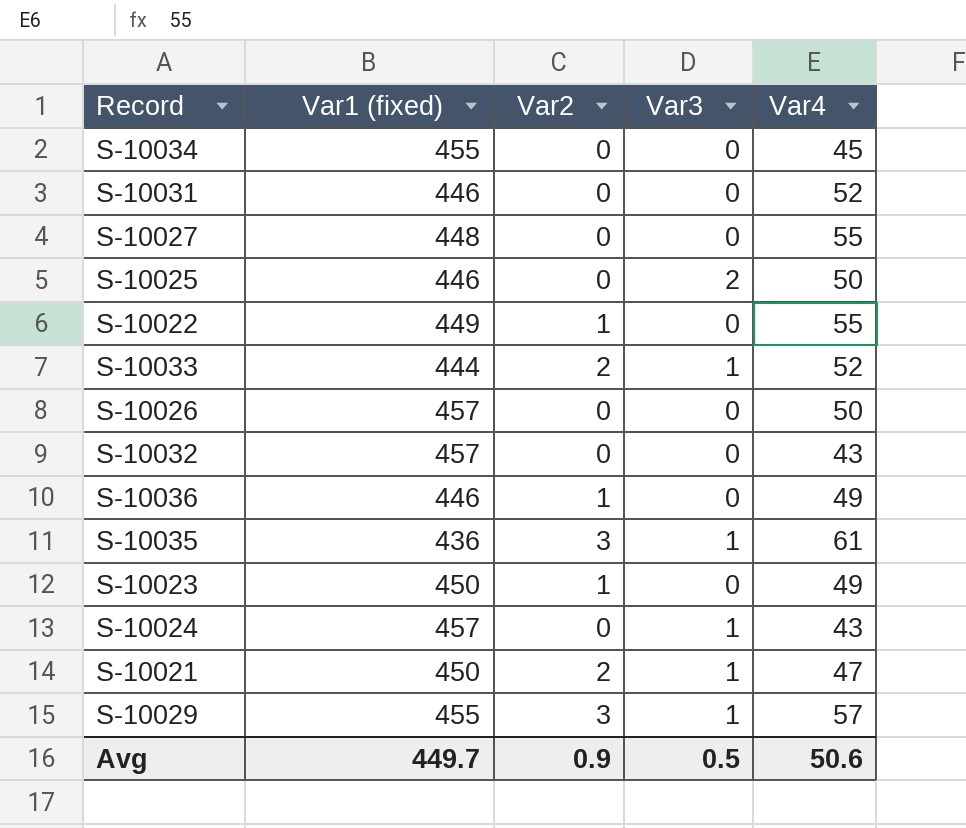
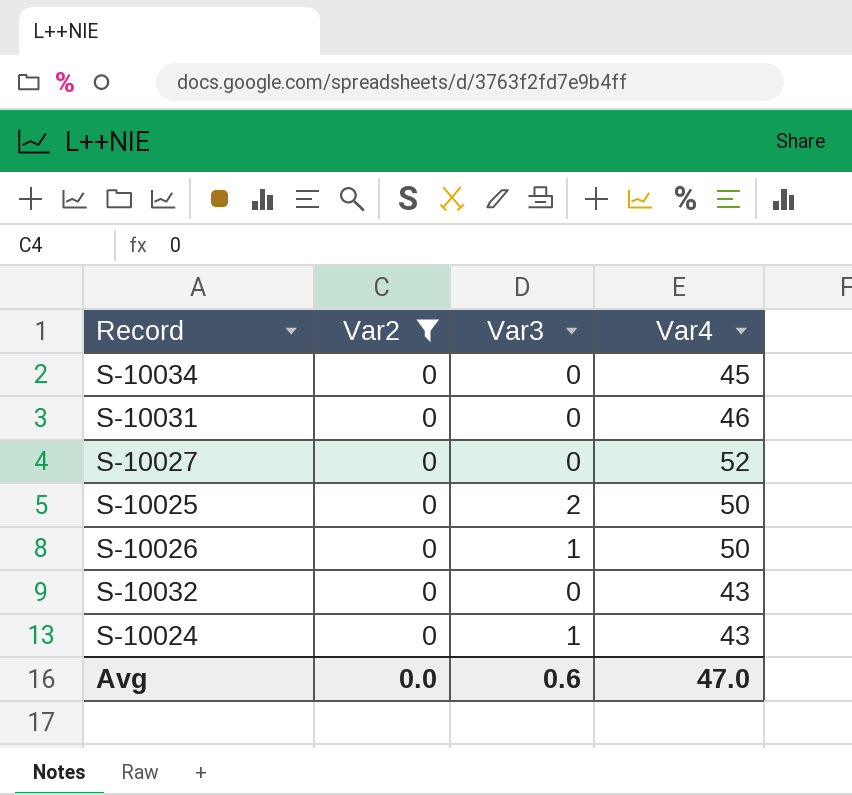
filter: none -> Var2 = 0
column Var1 (fixed) | position: 2 -> none
S-10031 | Var4: 52 -> 46
S-10027 | Var4: 55 -> 52
S-10026 | Var3: 0 -> 1
Avg | Var2: 0.9 -> 0.0
Avg | Var3: 0.5 -> 0.6
Avg | Var4: 50.6 -> 47.0

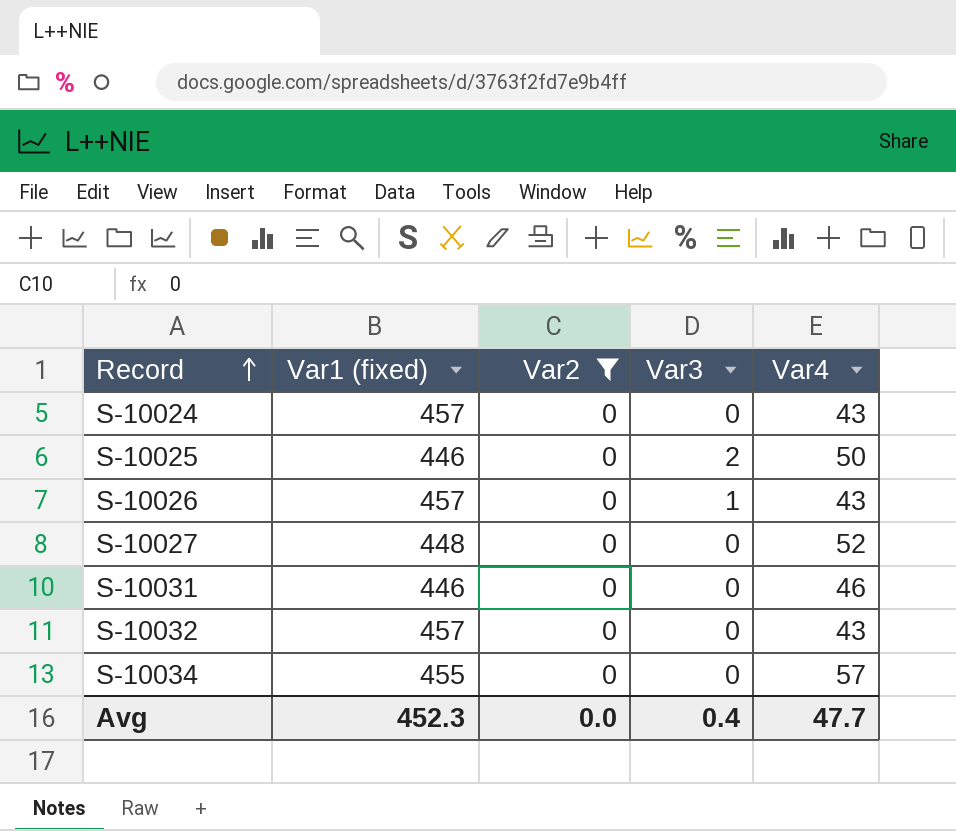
row order: none -> Record ascending
column Var1 (fixed) | position: none -> 2
S-10024 | Var3: 1 -> 0
S-10026 | Var4: 50 -> 43
S-10034 | Var4: 45 -> 57
Avg | Var3: 0.6 -> 0.4
Avg | Var4: 47.0 -> 47.7

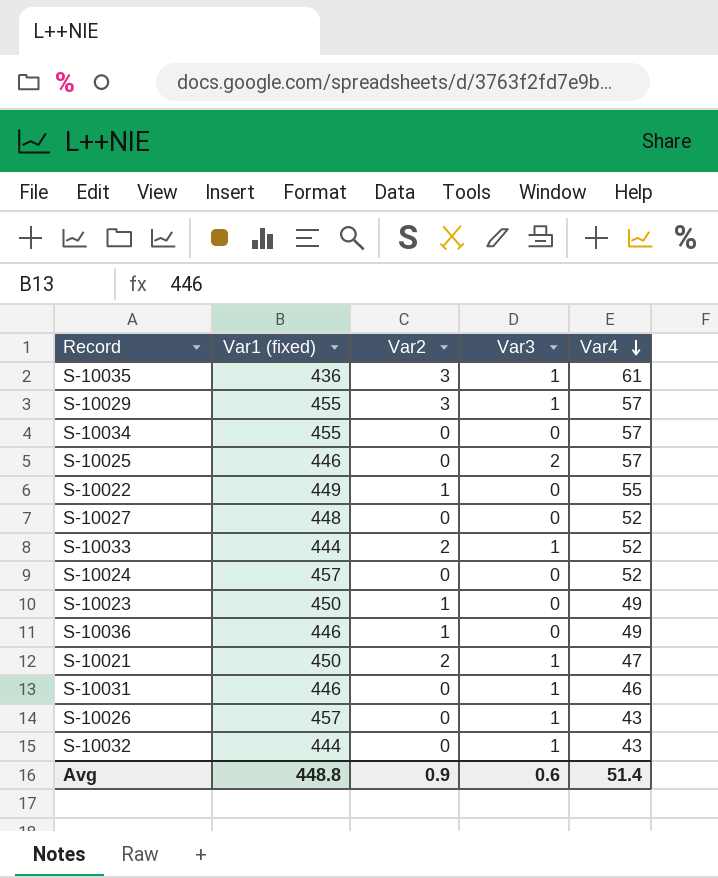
filter: Var2 = 0 -> none
row order: Record ascending -> Var4 descending
S-10025 | Var4: 50 -> 57
S-10024 | Var4: 43 -> 52
S-10031 | Var3: 0 -> 1
S-10032 | Var1 (fixed): 457 -> 444
S-10032 | Var3: 0 -> 1
Avg | Var1 (fixed): 452.3 -> 448.8
Avg | Var2: 0.0 -> 0.9
Avg | Var3: 0.4 -> 0.6
Avg | Var4: 47.7 -> 51.4

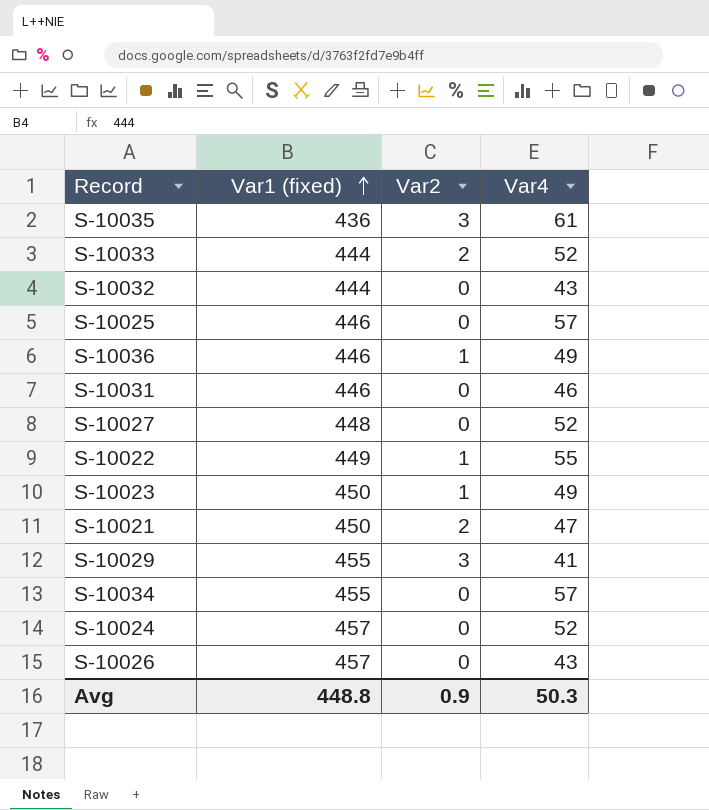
row order: Var4 descending -> Var1 (fixed) ascending
column Var3 | position: 4 -> none
S-10029 | Var4: 57 -> 41
Avg | Var4: 51.4 -> 50.3

